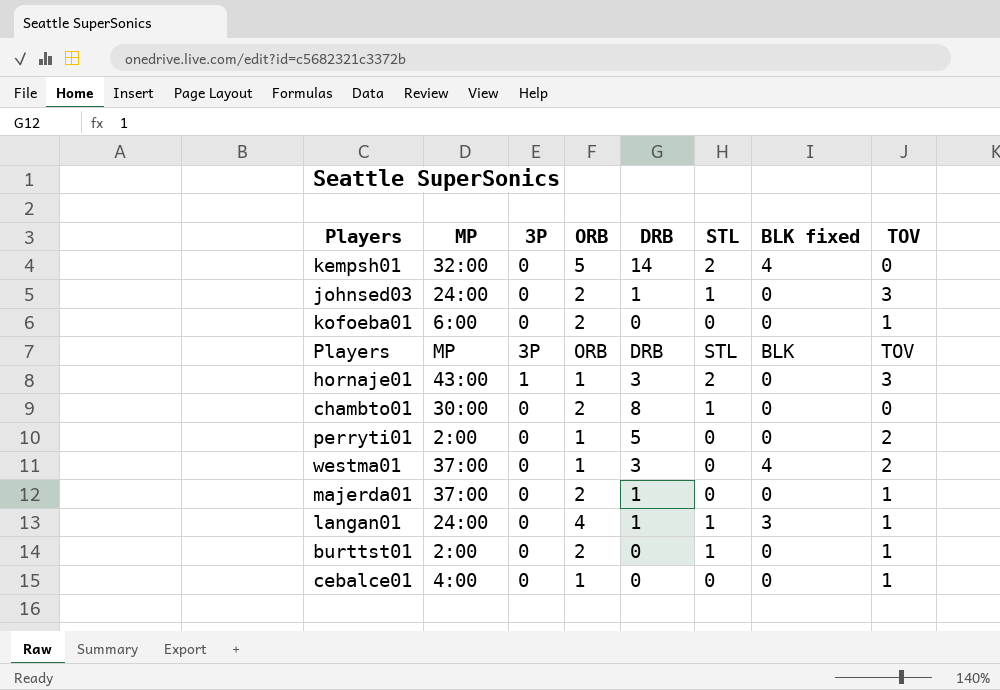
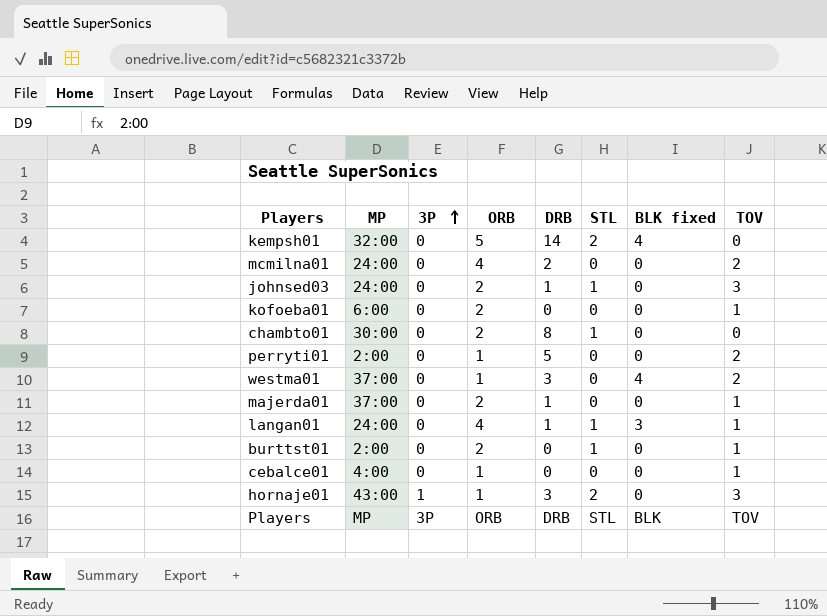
row order: none -> 3P ascending
row mcmilna01: none -> 24:00 | 0 | 4 | 2 | 0 | 0 | 2

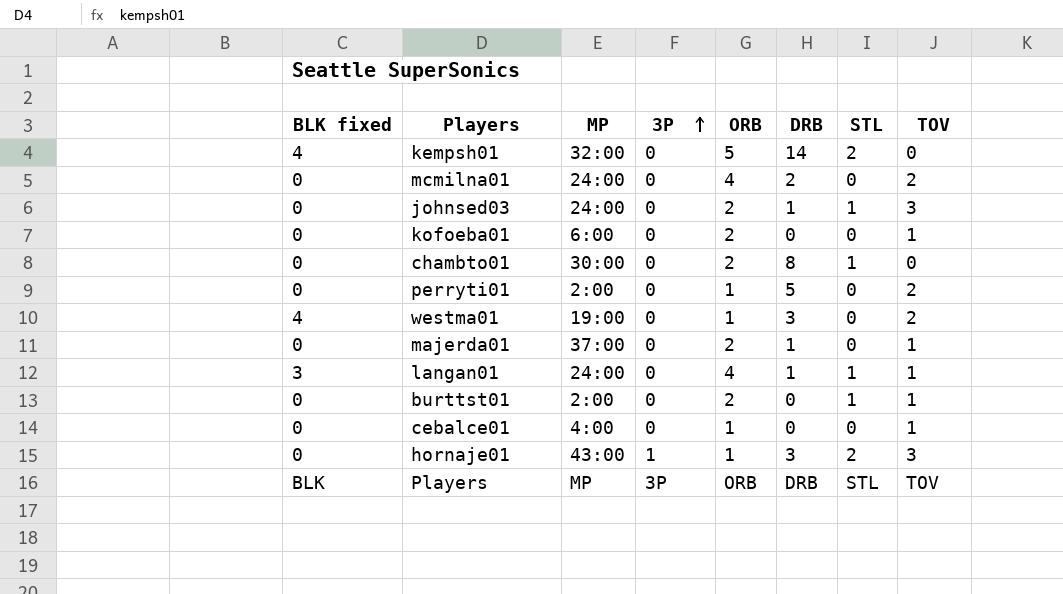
column BLK fixed | position: 7 -> 1
westma01 | MP: 37:00 -> 19:00

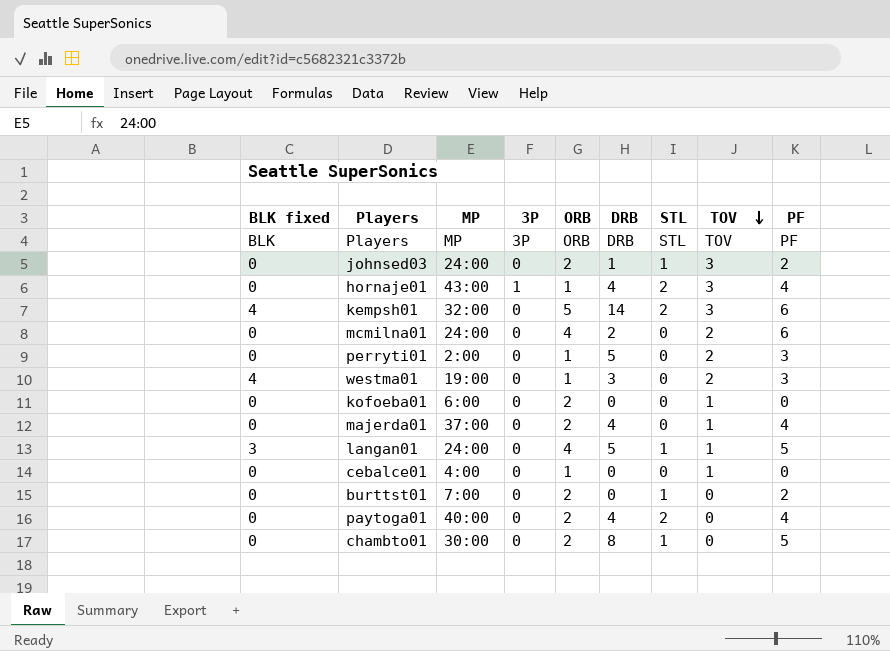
row order: 3P ascending -> TOV descending
column PF | position: none -> 9
hornaje01 | DRB: 3 -> 4
kempsh01 | TOV: 0 -> 3
majerda01 | DRB: 1 -> 4
langan01 | DRB: 1 -> 5
burttst01 | MP: 2:00 -> 7:00
burttst01 | TOV: 1 -> 0
row paytoga01: none -> 0 | 40:00 | 0 | 2 | 4 | 2 | 0 | 4

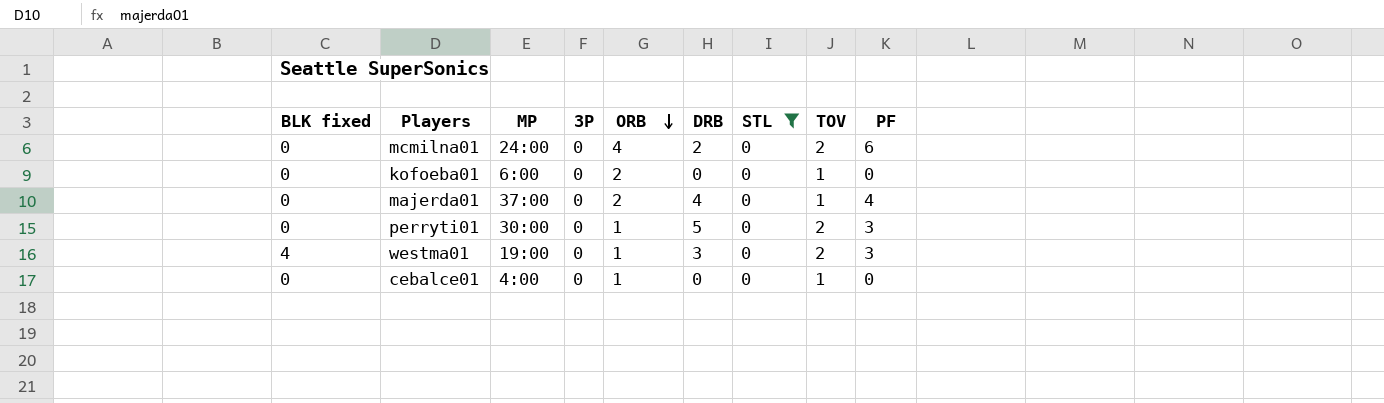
filter: none -> STL = 0
row order: TOV descending -> ORB descending
perryti01 | MP: 2:00 -> 30:00

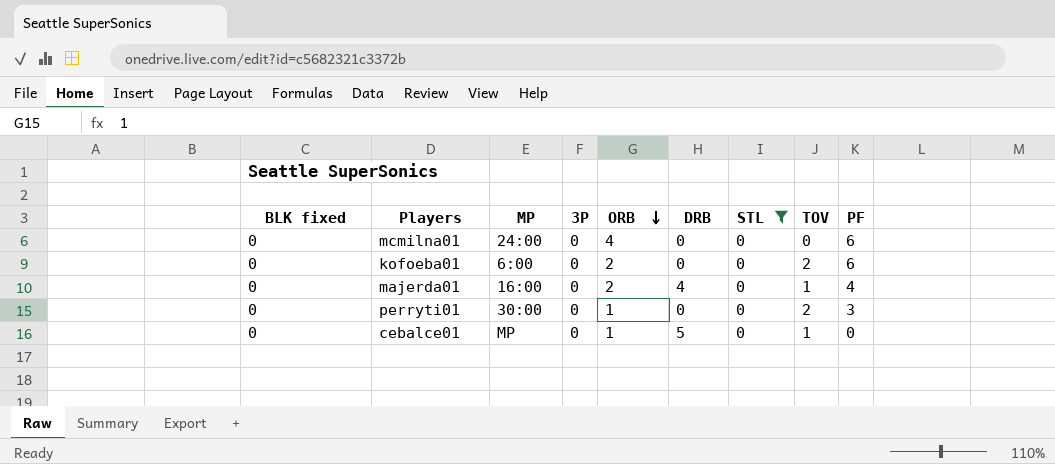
row westma01: 4 | 19:00 | 0 | 1 | 3 | 0 | 2 | 3 -> none
mcmilna01 | DRB: 2 -> 0
mcmilna01 | TOV: 2 -> 0
kofoeba01 | TOV: 1 -> 2
kofoeba01 | PF: 0 -> 6
majerda01 | MP: 37:00 -> 16:00
perryti01 | DRB: 5 -> 0
cebalce01 | MP: 4:00 -> MP
cebalce01 | DRB: 0 -> 5

